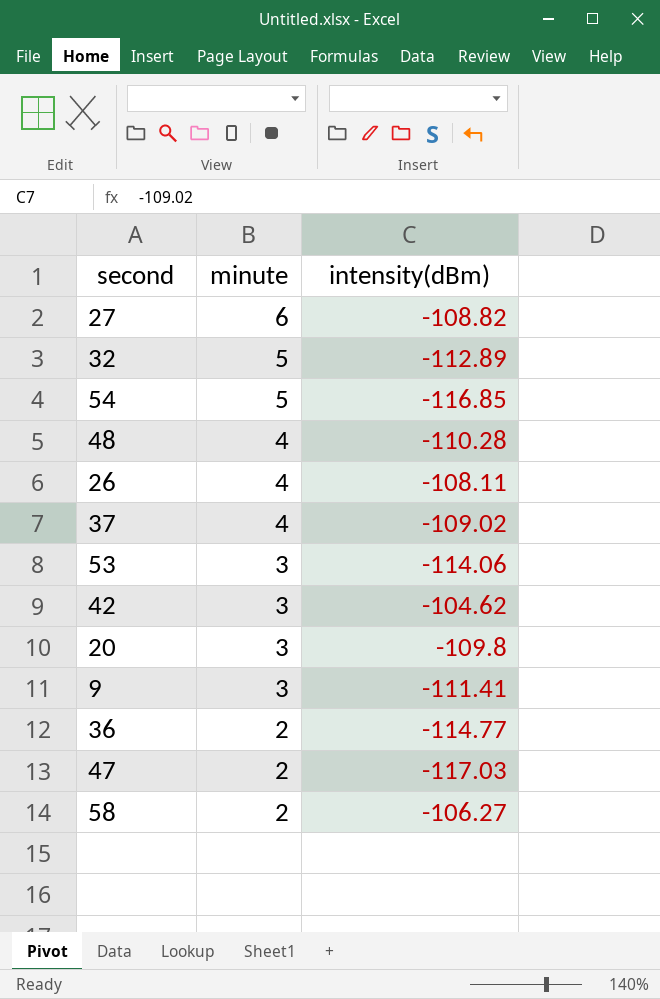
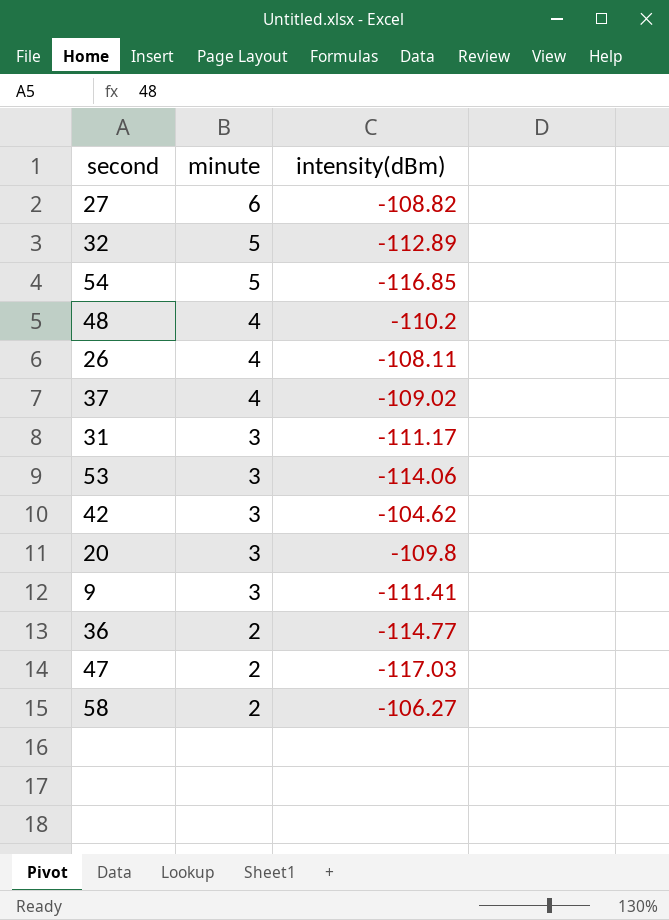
48 | intensity(dBm): -110.28 -> -110.2
row 31: none -> 3 | -111.17

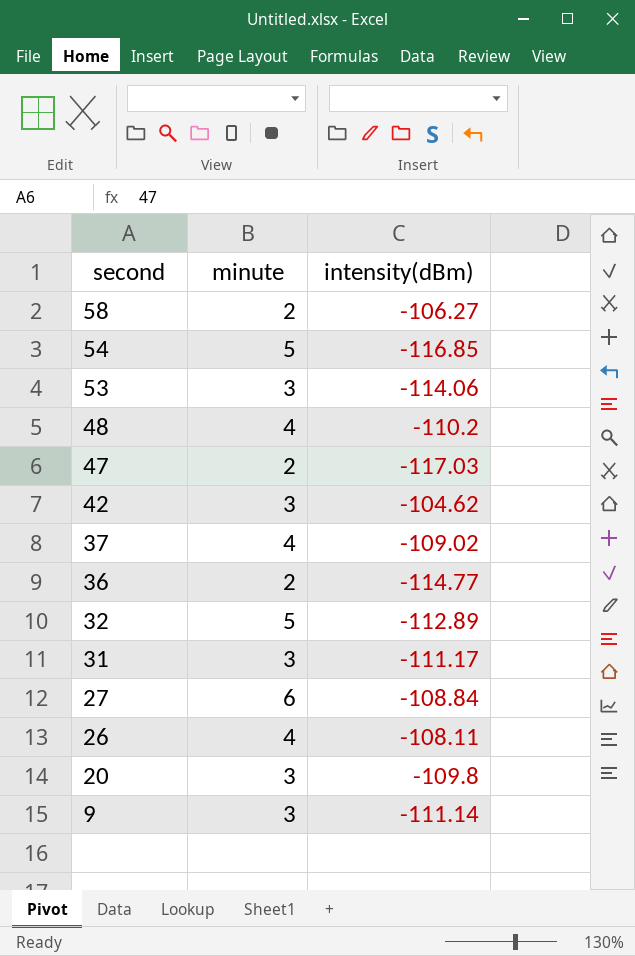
row order: minute descending -> second descending
27 | intensity(dBm): -108.82 -> -108.84
9 | intensity(dBm): -111.41 -> -111.14

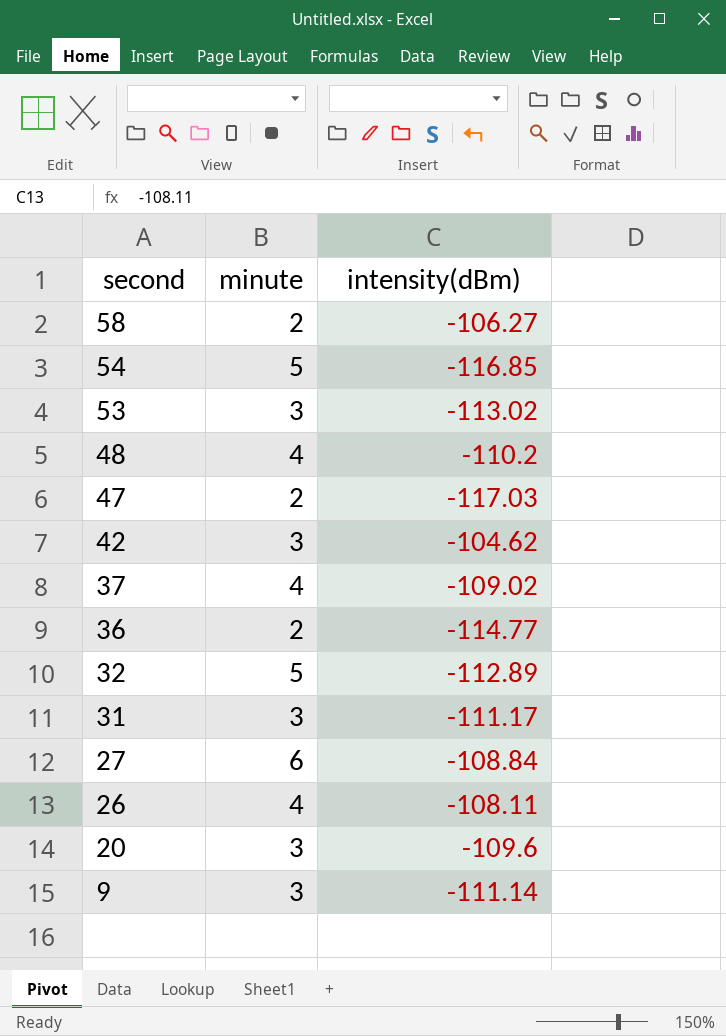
53 | intensity(dBm): -114.06 -> -113.02
20 | intensity(dBm): -109.8 -> -109.6

